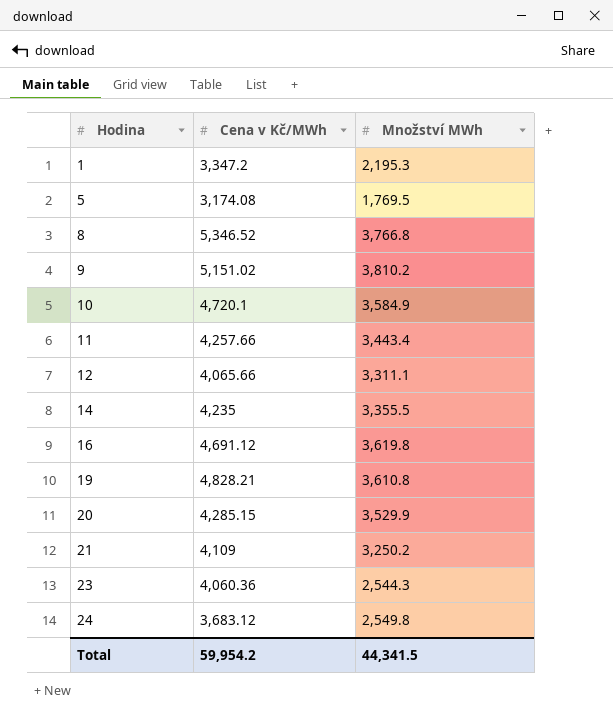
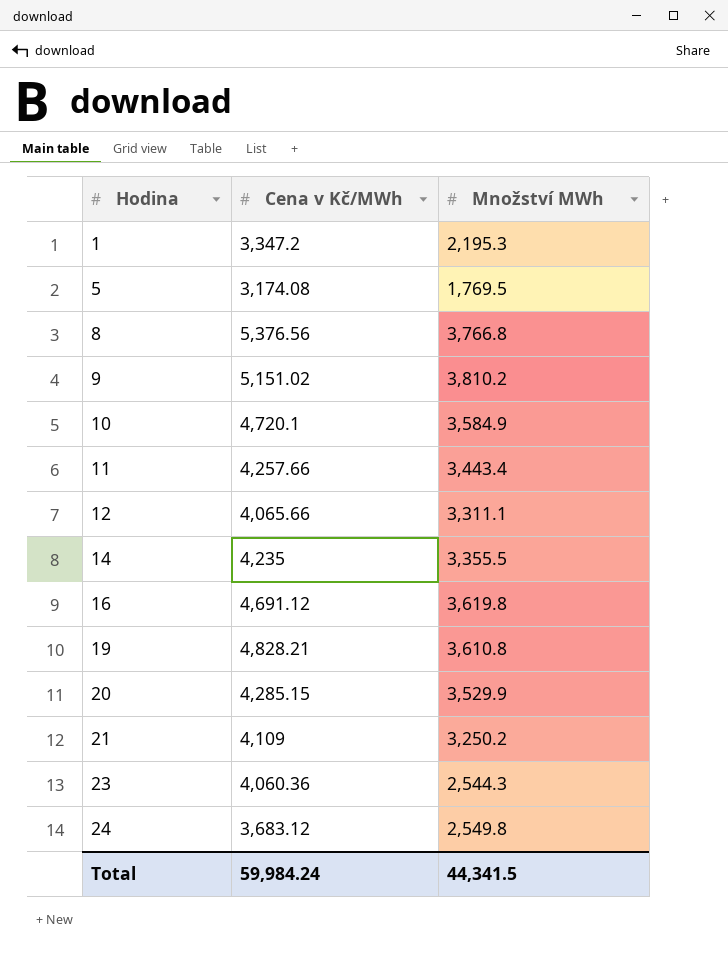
8 | Cena v Kč/MWh: 5,346.52 -> 5,376.56
Total | Cena v Kč/MWh: 59,954.2 -> 59,984.24

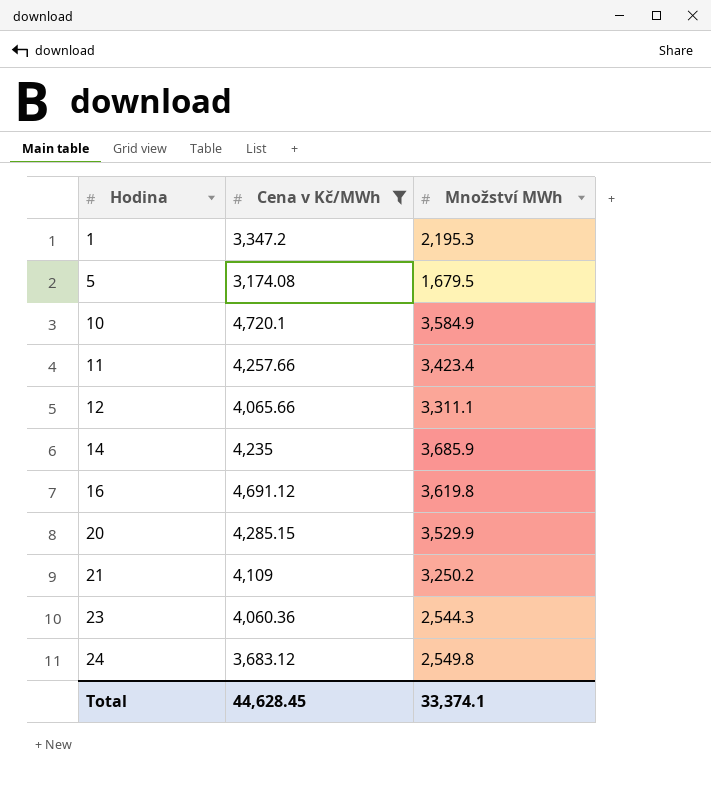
filter: none -> Cena v Kč/MWh <= 4,720.1
5 | Množství MWh: 1,769.5 -> 1,679.5
11 | Množství MWh: 3,443.4 -> 3,423.4
14 | Množství MWh: 3,355.5 -> 3,685.9
Total | Cena v Kč/MWh: 59,984.24 -> 44,628.45
Total | Množství MWh: 44,341.5 -> 33,374.1

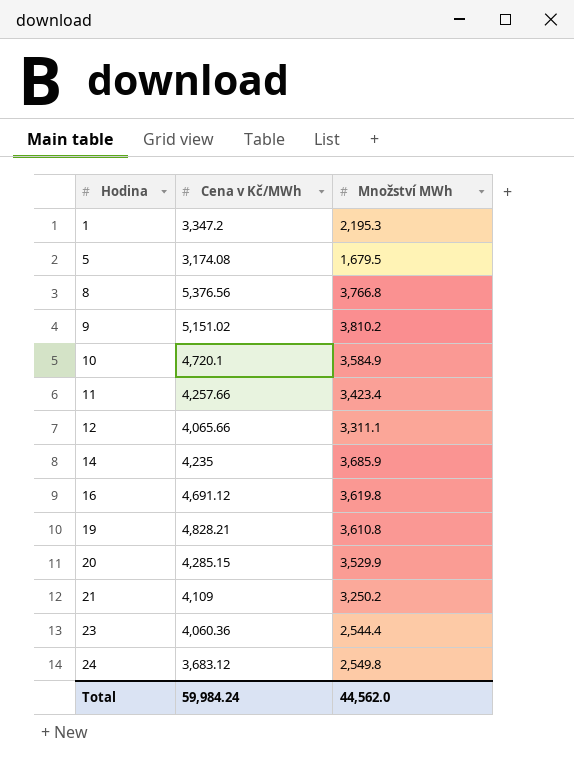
filter: Cena v Kč/MWh <= 4,720.1 -> none
23 | Množství MWh: 2,544.3 -> 2,544.4
Total | Cena v Kč/MWh: 44,628.45 -> 59,984.24
Total | Množství MWh: 33,374.1 -> 44,562.0

